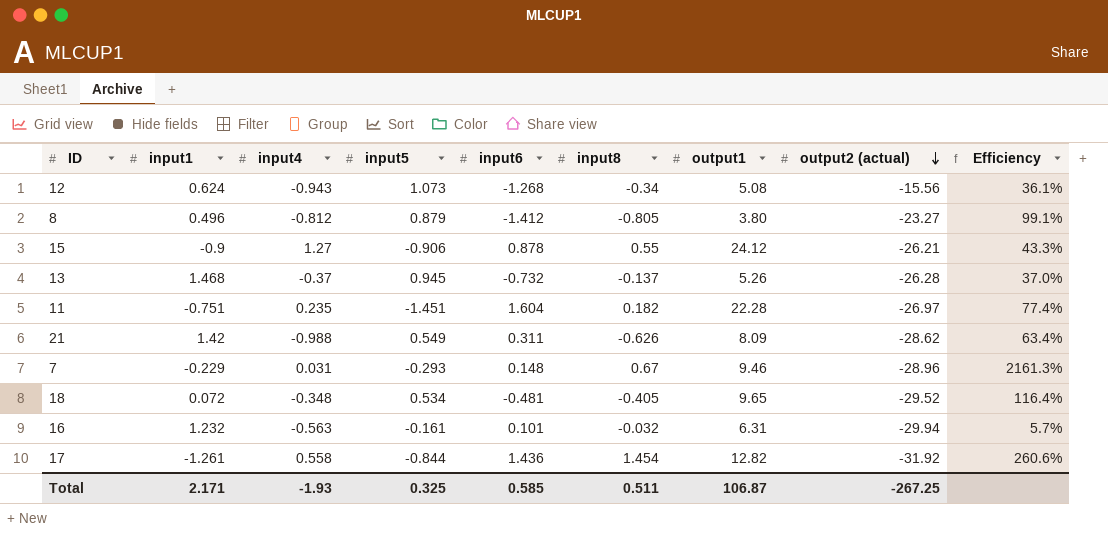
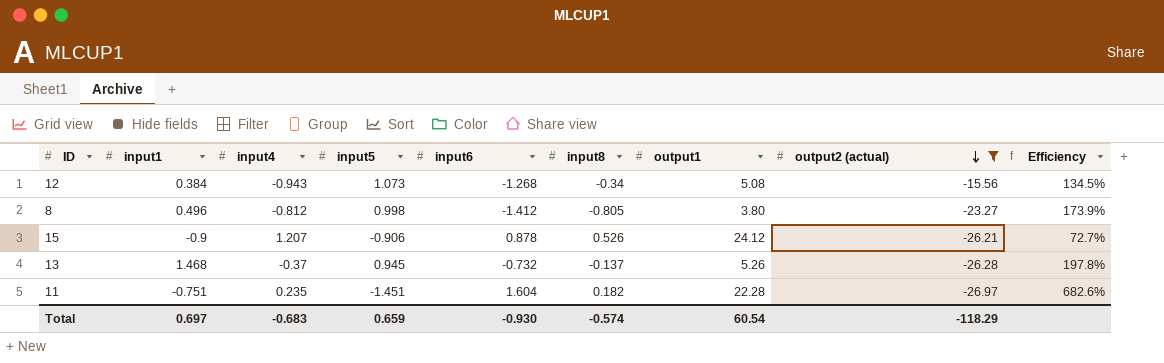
filter: none -> output2 (actual) >= -26.97
column Efficiency | formula: [input8] / [input4] -> [input6] / [input4]
12 | input1: 0.624 -> 0.384
8 | input5: 0.879 -> 0.998
15 | input4: 1.27 -> 1.207
15 | input8: 0.55 -> 0.526
Total | input1: 2.171 -> 0.697
Total | input4: -1.93 -> -0.683
Total | input5: 0.325 -> 0.659
Total | input6: 0.585 -> -0.930
Total | input8: 0.511 -> -0.574
Total | output1: 106.87 -> 60.54
Total | output2 (actual): -267.25 -> -118.29

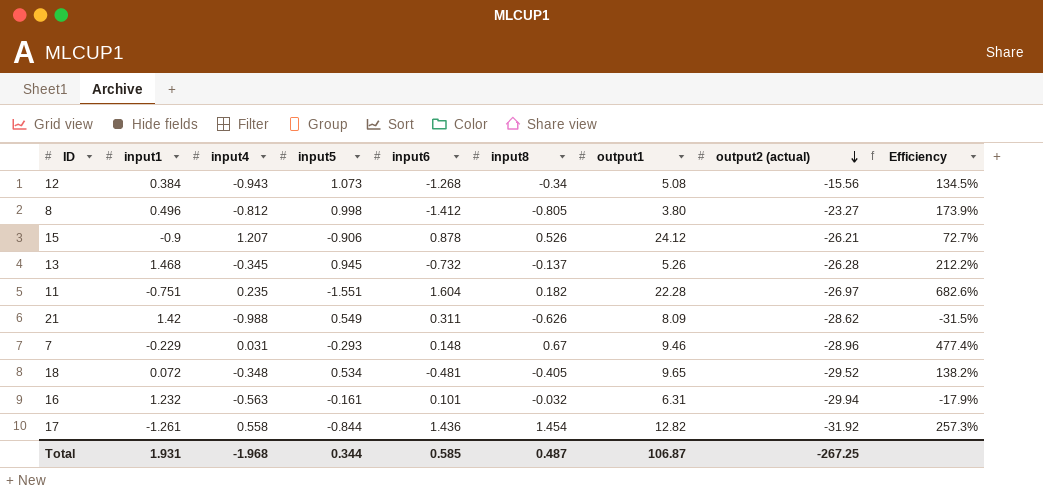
filter: output2 (actual) >= -26.97 -> none
13 | input4: -0.37 -> -0.345
13 | Efficiency: 197.8% -> 212.2%
11 | input5: -1.451 -> -1.551
Total | input1: 0.697 -> 1.931
Total | input4: -0.683 -> -1.968
Total | input5: 0.659 -> 0.344
Total | input6: -0.930 -> 0.585
Total | input8: -0.574 -> 0.487
Total | output1: 60.54 -> 106.87
Total | output2 (actual): -118.29 -> -267.25

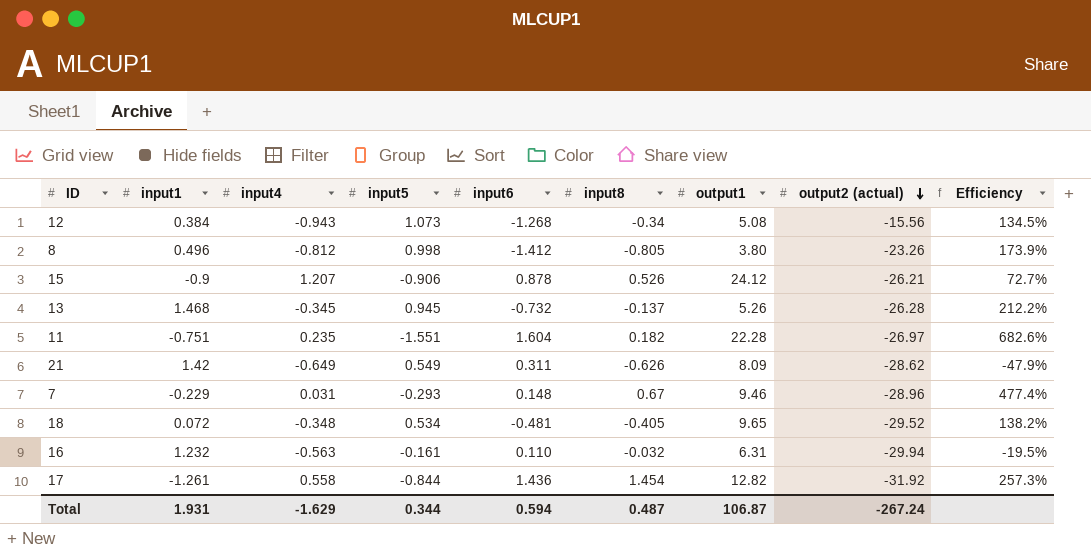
8 | output2 (actual): -23.27 -> -23.26
21 | input4: -0.988 -> -0.649
21 | Efficiency: -31.5% -> -47.9%
16 | input6: 0.101 -> 0.110
16 | Efficiency: -17.9% -> -19.5%
Total | input4: -1.968 -> -1.629
Total | input6: 0.585 -> 0.594
Total | output2 (actual): -267.25 -> -267.24

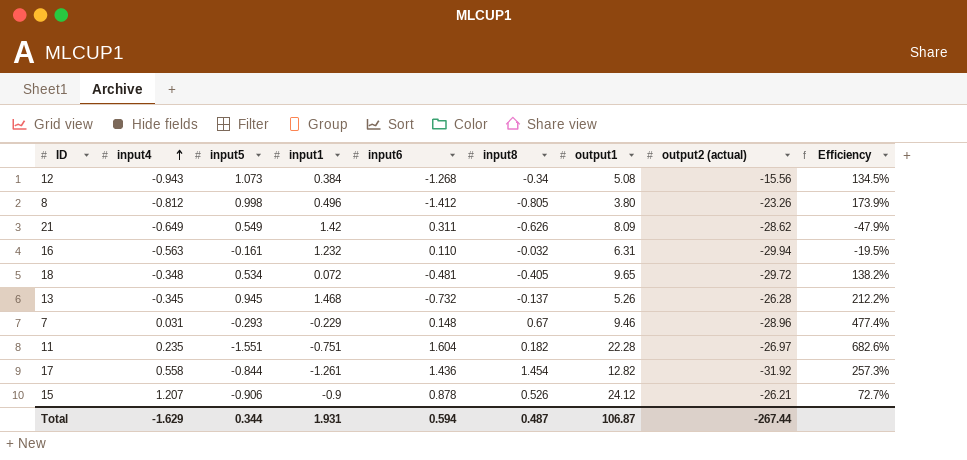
row order: output2 (actual) descending -> input4 ascending
column input1 | position: 2 -> 4
18 | output2 (actual): -29.52 -> -29.72
Total | output2 (actual): -267.24 -> -267.44

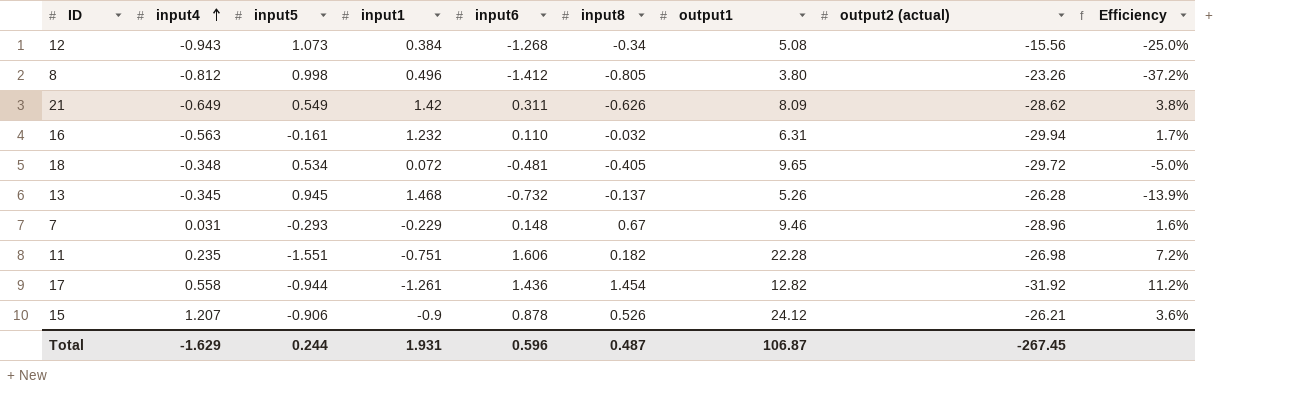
column Efficiency | formula: [input6] / [input4] -> [input6] / [output1]
11 | input6: 1.604 -> 1.606
11 | output2 (actual): -26.97 -> -26.98
17 | input5: -0.844 -> -0.944
Total | input5: 0.344 -> 0.244
Total | input6: 0.594 -> 0.596
Total | output2 (actual): -267.44 -> -267.45

